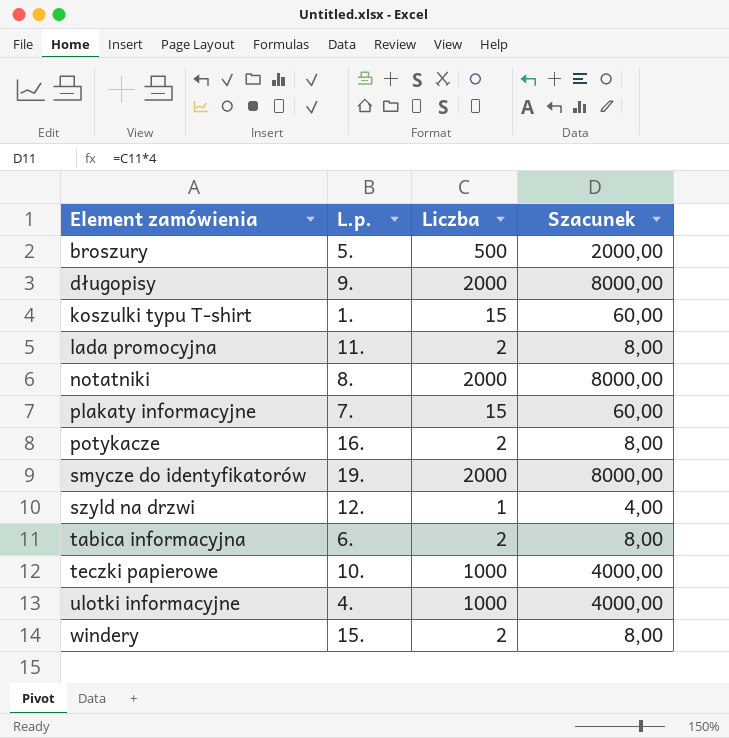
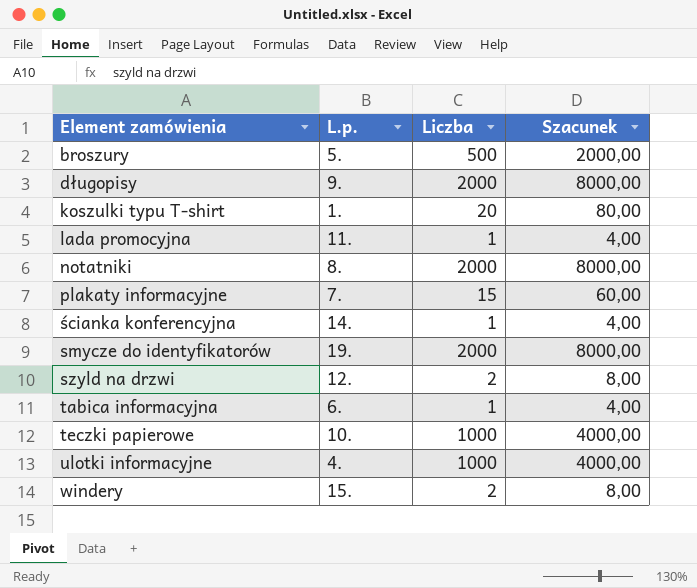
row potykacze: 16. | 2 | 8,00 -> none
koszulki typu T-shirt | Liczba: 15 -> 20
koszulki typu T-shirt | Szacunek: 60,00 -> 80,00
lada promocyjna | Liczba: 2 -> 1
lada promocyjna | Szacunek: 8,00 -> 4,00
row ścianka konferencyjna: none -> 14. | 1 | 4,00
szyld na drzwi | Liczba: 1 -> 2
szyld na drzwi | Szacunek: 4,00 -> 8,00
tabica informacyjna | Liczba: 2 -> 1
tabica informacyjna | Szacunek: 8,00 -> 4,00

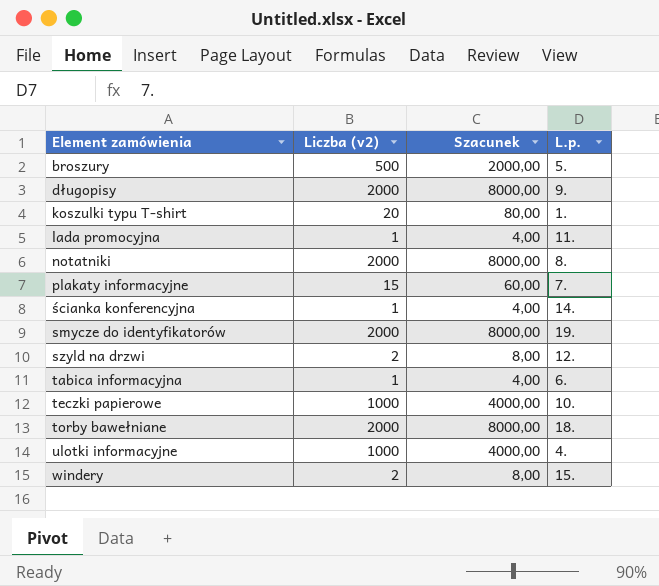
column name: Liczba -> Liczba (v2)
column L.p. | position: 2 -> 4
row torby bawełniane: none -> 2000 | 8000,00 | 18.

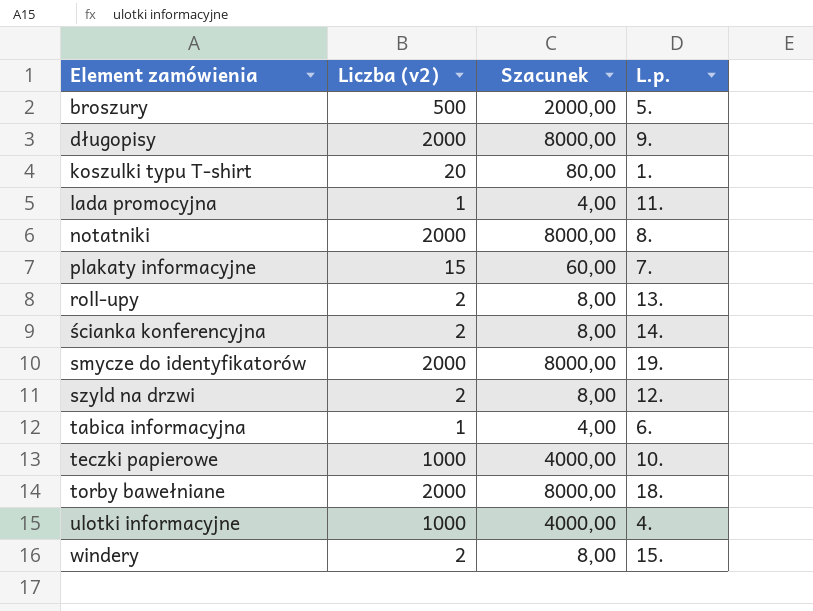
row roll-upy: none -> 2 | 8,00 | 13.
ścianka konferencyjna | Liczba (v2): 1 -> 2
ścianka konferencyjna | Szacunek: 4,00 -> 8,00

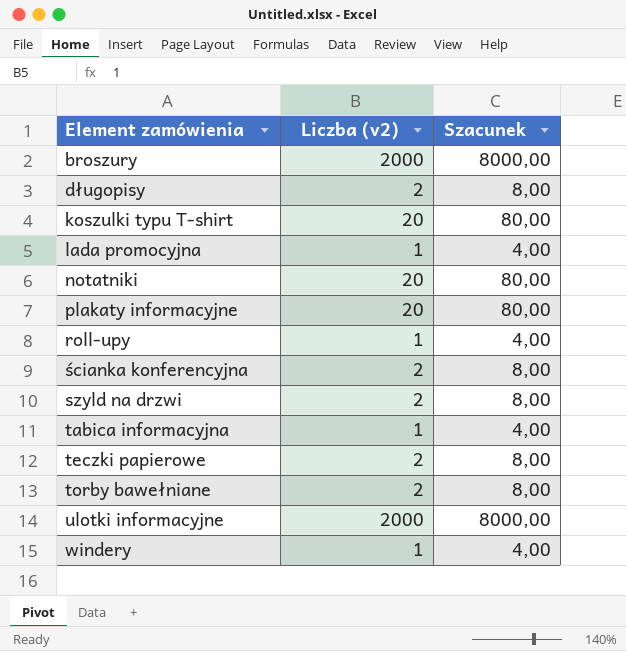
column L.p. | position: 4 -> none
row smycze do identyfikatorów: 2000 | 8000,00 | 19. -> none
broszury | Liczba (v2): 500 -> 2000
broszury | Szacunek: 2000,00 -> 8000,00
długopisy | Liczba (v2): 2000 -> 2
długopisy | Szacunek: 8000,00 -> 8,00
notatniki | Liczba (v2): 2000 -> 20
notatniki | Szacunek: 8000,00 -> 80,00
plakaty informacyjne | Liczba (v2): 15 -> 20
plakaty informacyjne | Szacunek: 60,00 -> 80,00
roll-upy | Liczba (v2): 2 -> 1
roll-upy | Szacunek: 8,00 -> 4,00
teczki papierowe | Liczba (v2): 1000 -> 2
teczki papierowe | Szacunek: 4000,00 -> 8,00
torby bawełniane | Liczba (v2): 2000 -> 2
torby bawełniane | Szacunek: 8000,00 -> 8,00
ulotki informacyjne | Liczba (v2): 1000 -> 2000
ulotki informacyjne | Szacunek: 4000,00 -> 8000,00
windery | Liczba (v2): 2 -> 1
windery | Szacunek: 8,00 -> 4,00

